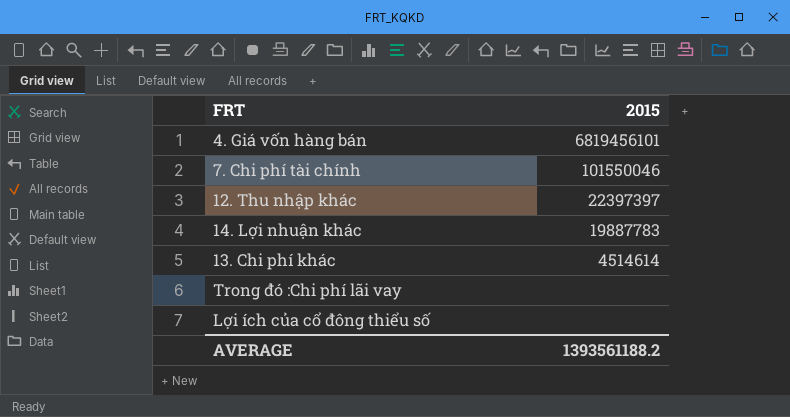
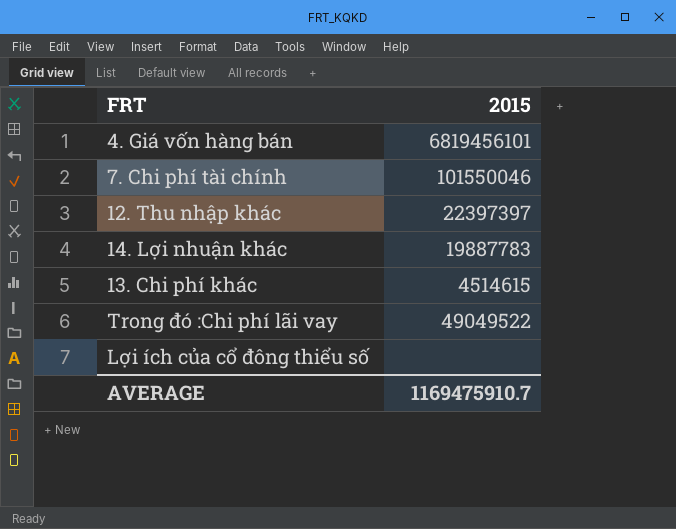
13. Chi phí khác | 2015: 4514614 -> 4514615
Trong đó :Chi phí lãi vay | 2015: none -> 49049522
AVERAGE | 2015: 1393561188.2 -> 1169475910.7

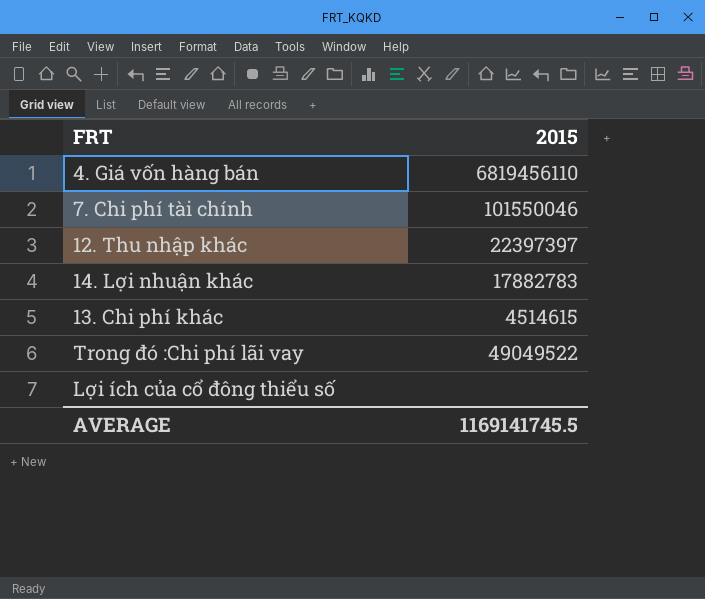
4. Giá vốn hàng bán | 2015: 6819456101 -> 6819456110
14. Lợi nhuận khác | 2015: 19887783 -> 17882783
AVERAGE | 2015: 1169475910.7 -> 1169141745.5

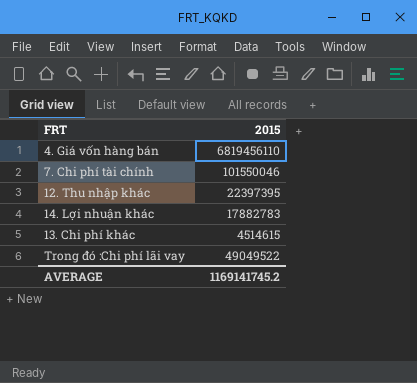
row Lợi ích của cổ đông thiểu số: none -> none
12. Thu nhập khác | 2015: 22397397 -> 22397395
AVERAGE | 2015: 1169141745.5 -> 1169141745.2

